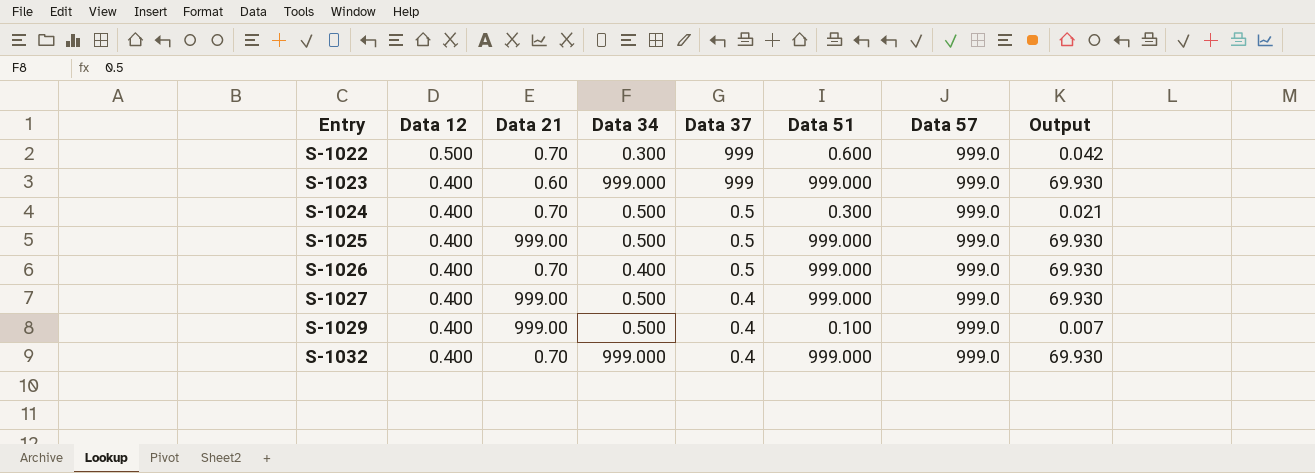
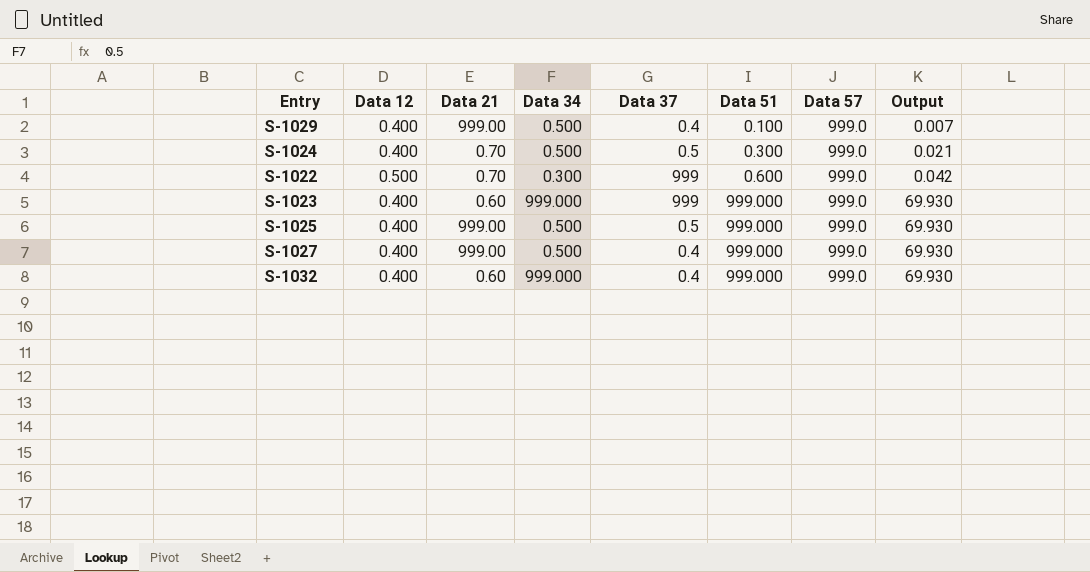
row order: Entry ascending -> Data 51 ascending
row S-1026: 0.400 | 0.70 | 0.400 | 0.5 | 999.000 | 999.0 | 69.930 -> none
S-1032 | Data 21: 0.70 -> 0.60

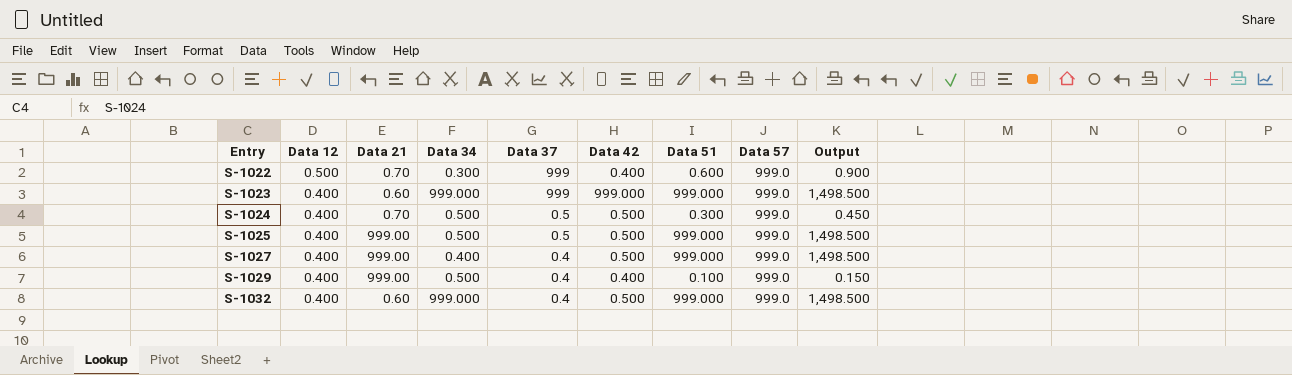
row order: Data 51 ascending -> Entry ascending
column Data 42 | position: none -> 6
column Output | formula: [Data 51] * 0.07 -> [Data 51] * 1.5
S-1027 | Data 34: 0.500 -> 0.400

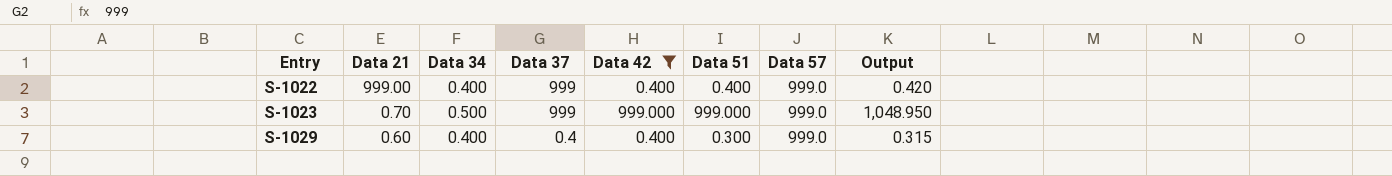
filter: none -> Data 42 != 0.500
column Data 12 | position: 2 -> none
column Output | formula: [Data 51] * 1.5 -> [Data 51] * 1.05
S-1022 | Data 21: 0.70 -> 999.00
S-1022 | Data 34: 0.300 -> 0.400
S-1022 | Data 51: 0.600 -> 0.400
S-1023 | Data 21: 0.60 -> 0.70
S-1023 | Data 34: 999.000 -> 0.500
S-1029 | Data 21: 999.00 -> 0.60
S-1029 | Data 34: 0.500 -> 0.400
S-1029 | Data 51: 0.100 -> 0.300

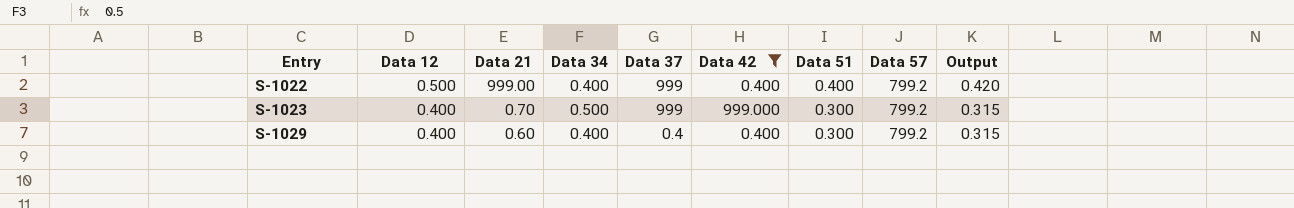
column Data 12 | position: none -> 2
S-1022 | Data 57: 999.0 -> 799.2
S-1023 | Data 51: 999.000 -> 0.300
S-1023 | Data 57: 999.0 -> 799.2
S-1023 | Output: 1,048.950 -> 0.315
S-1029 | Data 57: 999.0 -> 799.2

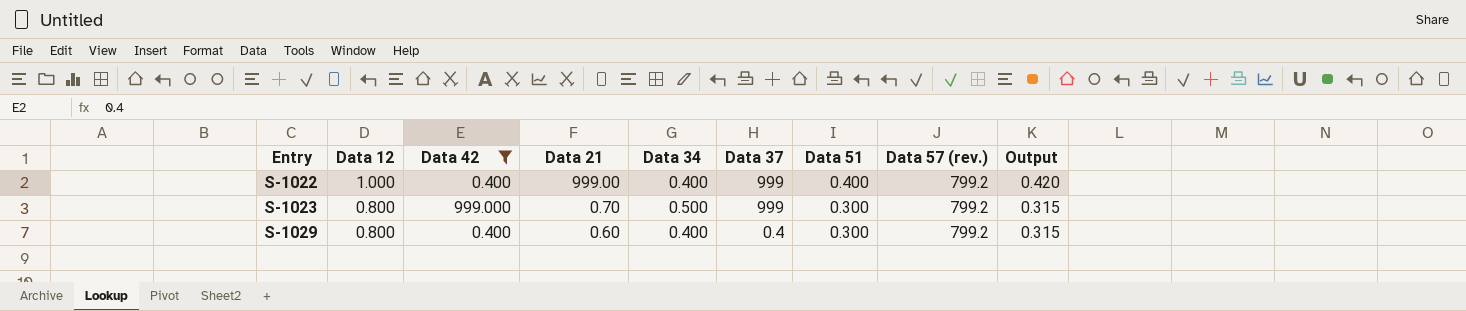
column Data 42 | position: 6 -> 3
column name: Data 57 -> Data 57 (rev.)
S-1022 | Data 12: 0.500 -> 1.000
S-1023 | Data 12: 0.400 -> 0.800
S-1029 | Data 12: 0.400 -> 0.800

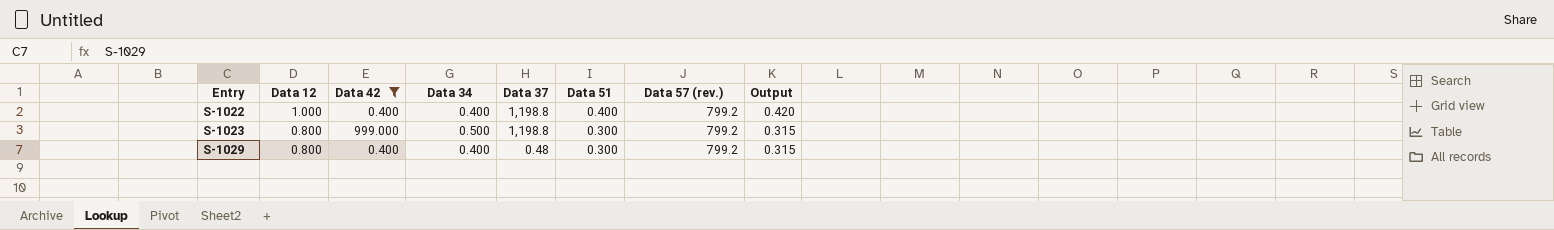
column Data 21 | position: 4 -> none
S-1022 | Data 37: 999 -> 1,198.8
S-1023 | Data 37: 999 -> 1,198.8
S-1029 | Data 37: 0.4 -> 0.48

